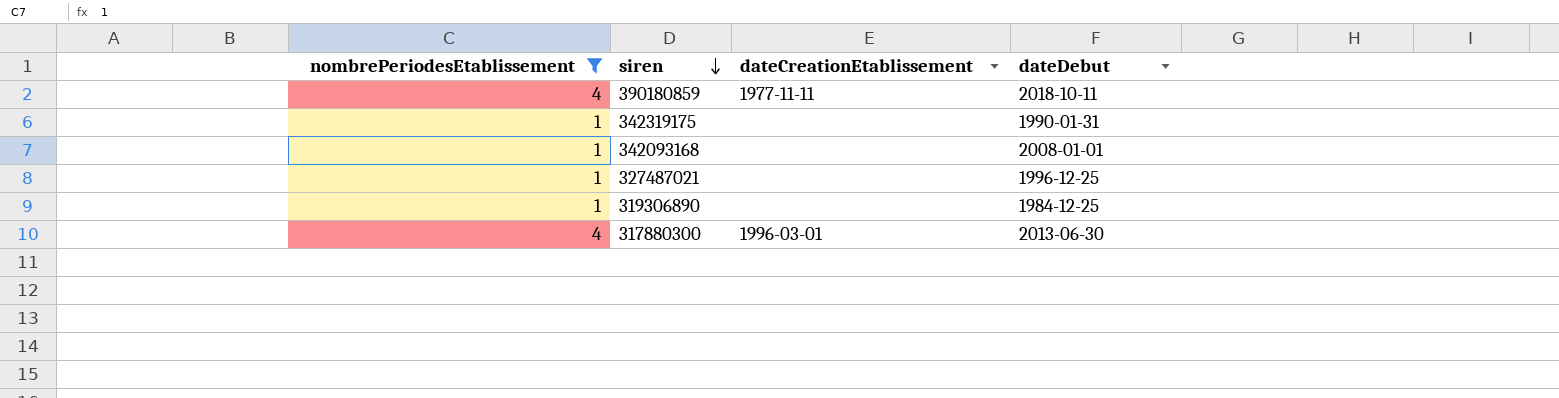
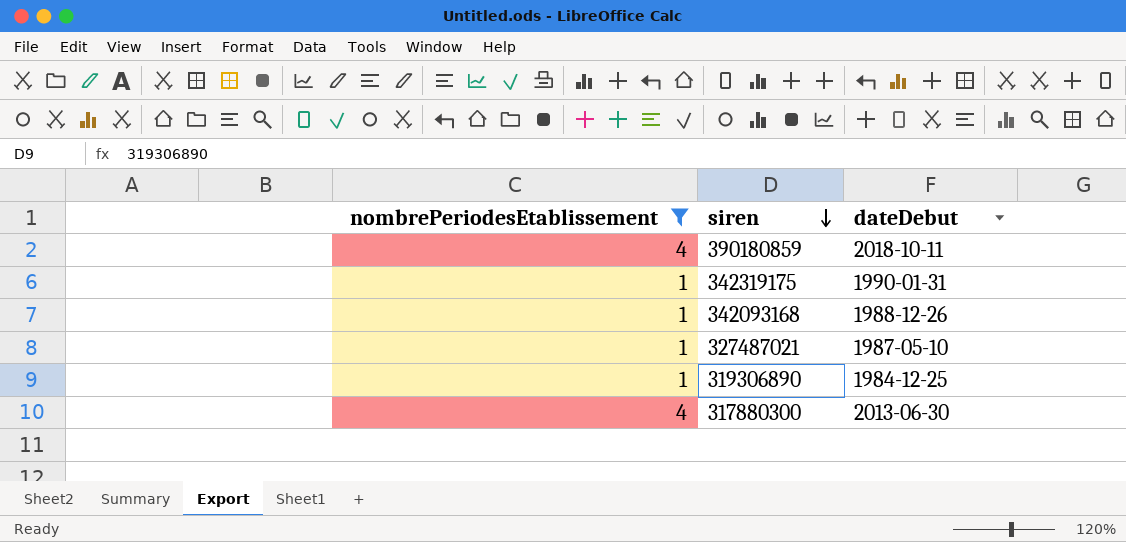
column dateCreationEtablissement | position: 3 -> none
342093168 | dateDebut: 2008-01-01 -> 1988-12-26
327487021 | dateDebut: 1996-12-25 -> 1987-05-10

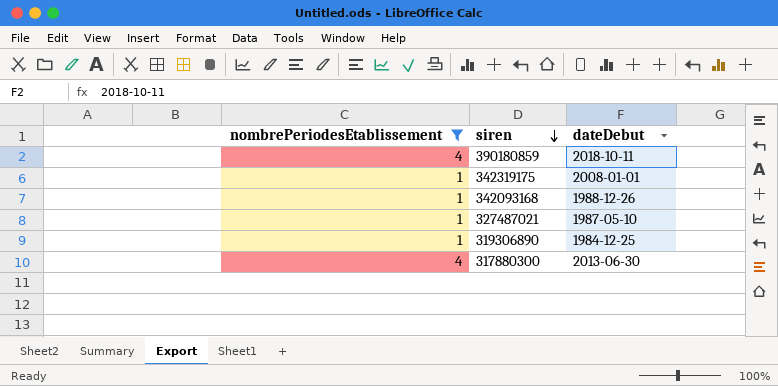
342319175 | dateDebut: 1990-01-31 -> 2008-01-01

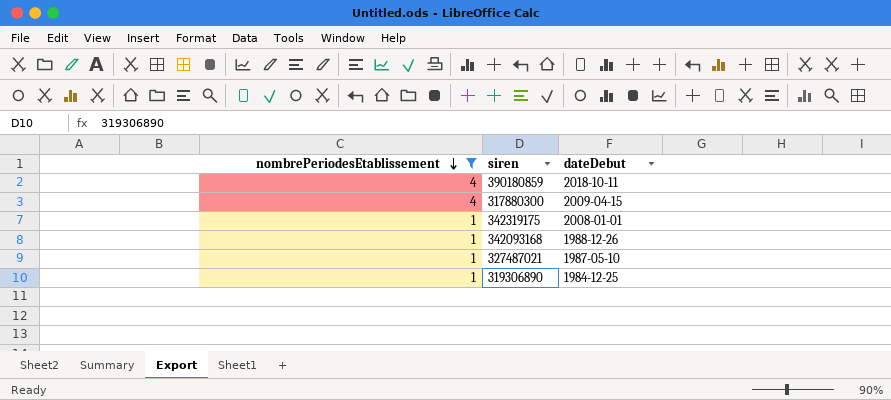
row order: siren descending -> nombrePeriodesEtablissement descending
317880300 | dateDebut: 2013-06-30 -> 2009-04-15

